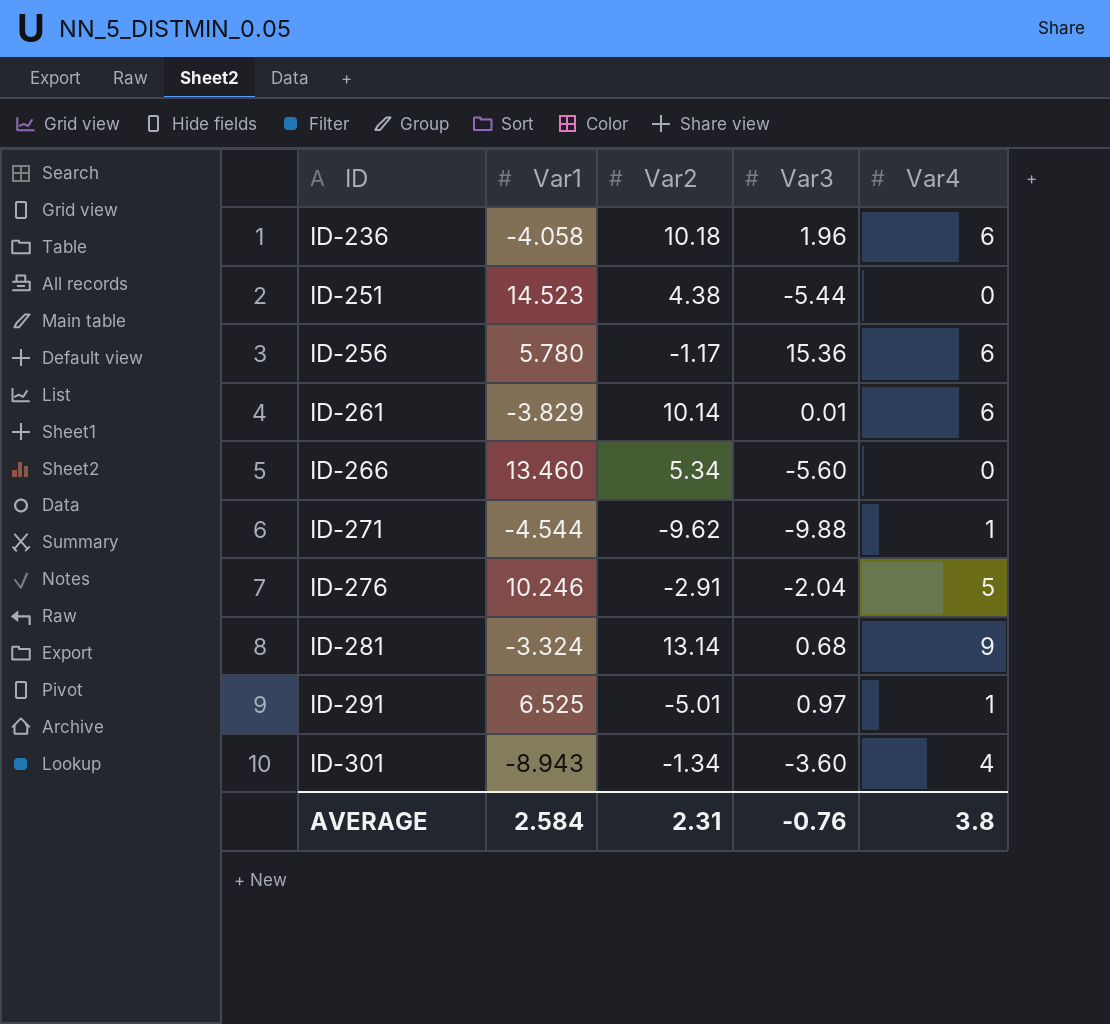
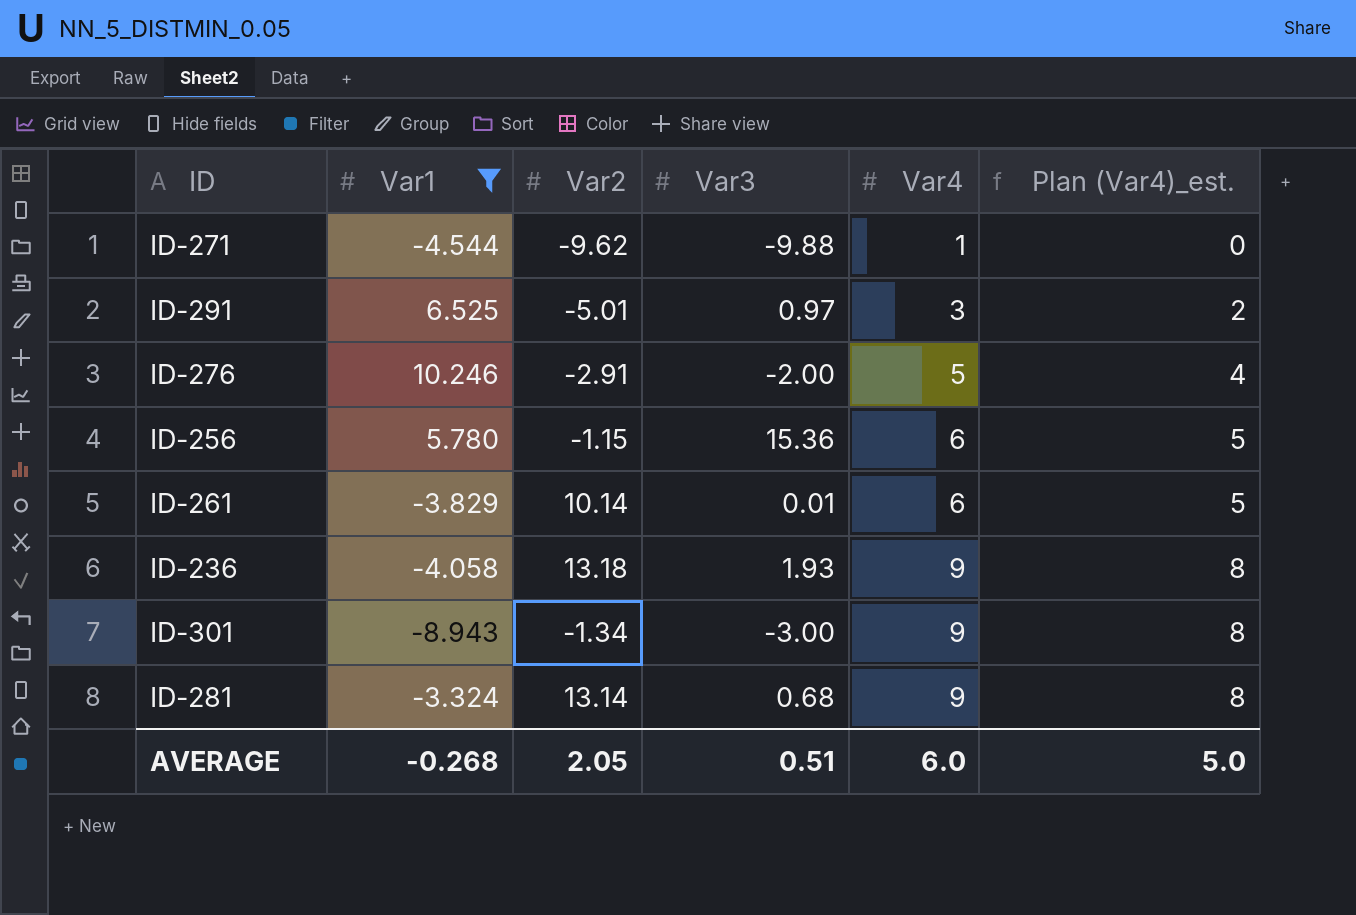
filter: none -> Var1 <= 10.246
row order: ID ascending -> Var4 ascending
column Plan (Var4)_est. | formula: none -> [Var4] - 1
ID-291 | Var4: 1 -> 3
ID-276 | Var3: -2.04 -> -2.00
ID-256 | Var2: -1.17 -> -1.15
ID-236 | Var2: 10.18 -> 13.18
ID-236 | Var3: 1.96 -> 1.93
ID-236 | Var4: 6 -> 9
ID-301 | Var3: -3.60 -> -3.00
ID-301 | Var4: 4 -> 9
AVERAGE | Var1: 2.584 -> -0.268
AVERAGE | Var2: 2.31 -> 2.05
AVERAGE | Var3: -0.76 -> 0.51
AVERAGE | Var4: 3.8 -> 6.0

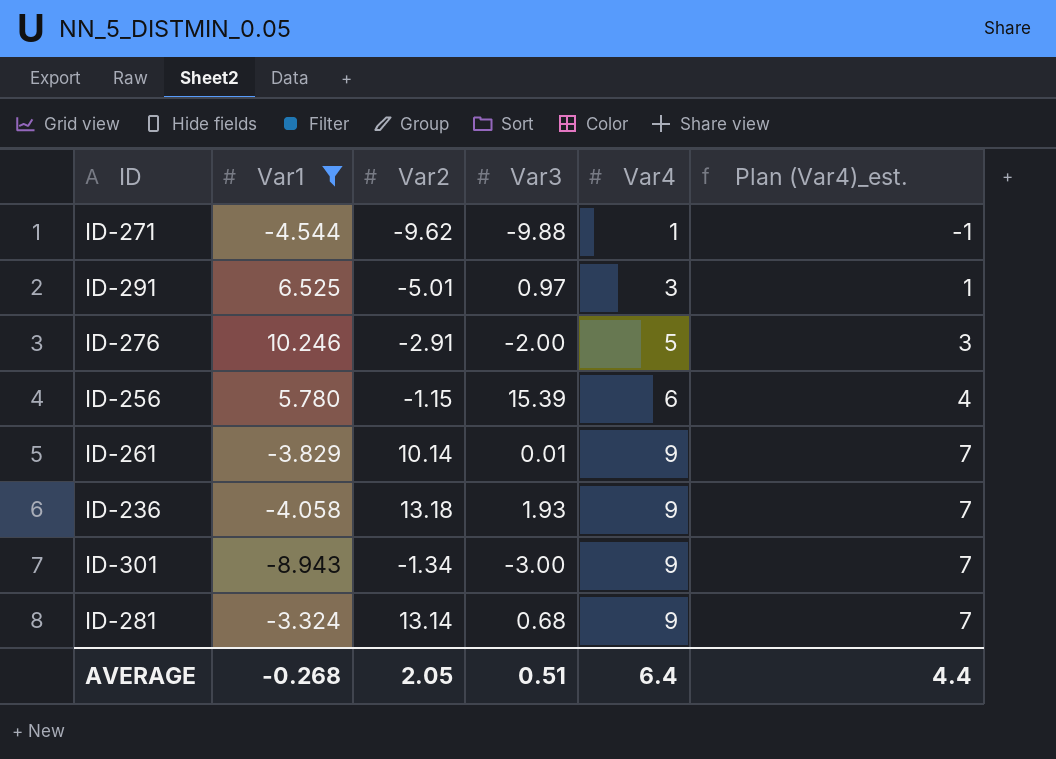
column Plan (Var4)_est. | formula: [Var4] - 1 -> [Var4] - 2
ID-256 | Var3: 15.36 -> 15.39
ID-261 | Var4: 6 -> 9
AVERAGE | Var4: 6.0 -> 6.4
AVERAGE | Plan (Var4)_est.: 5.0 -> 4.4

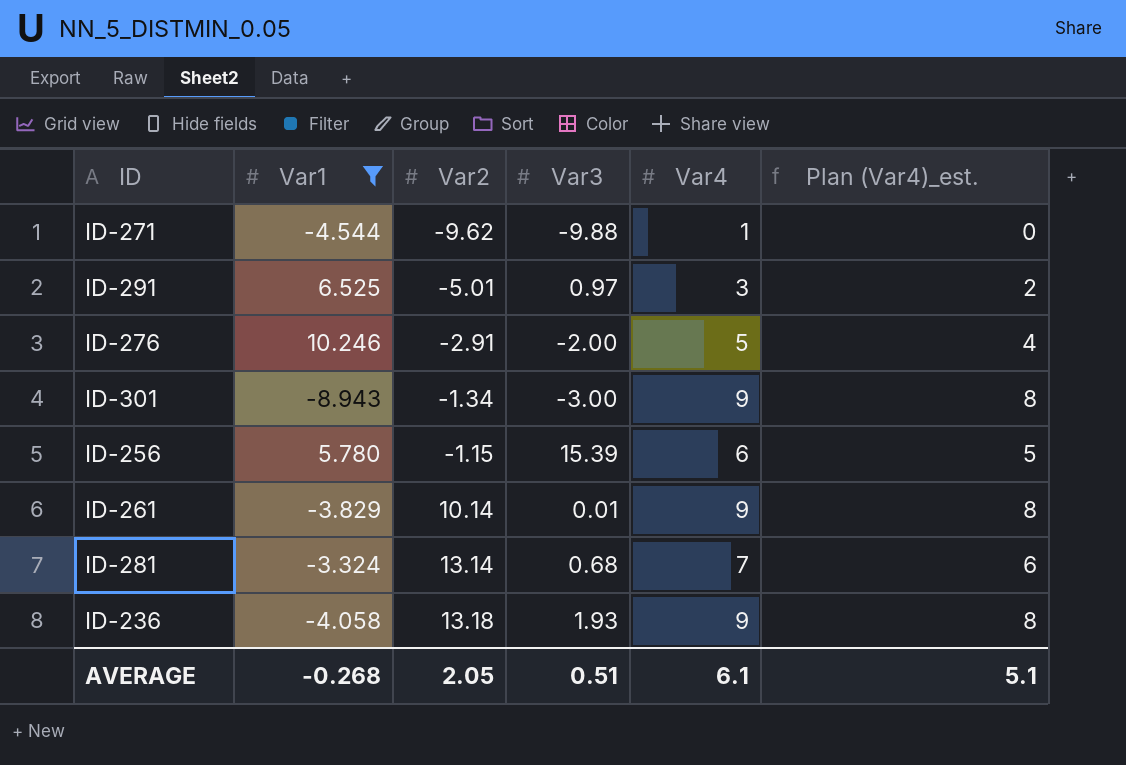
row order: Var4 ascending -> Var2 ascending
column Plan (Var4)_est. | formula: [Var4] - 2 -> [Var4] - 1
ID-281 | Var4: 9 -> 7
AVERAGE | Var4: 6.4 -> 6.1
AVERAGE | Plan (Var4)_est.: 4.4 -> 5.1

